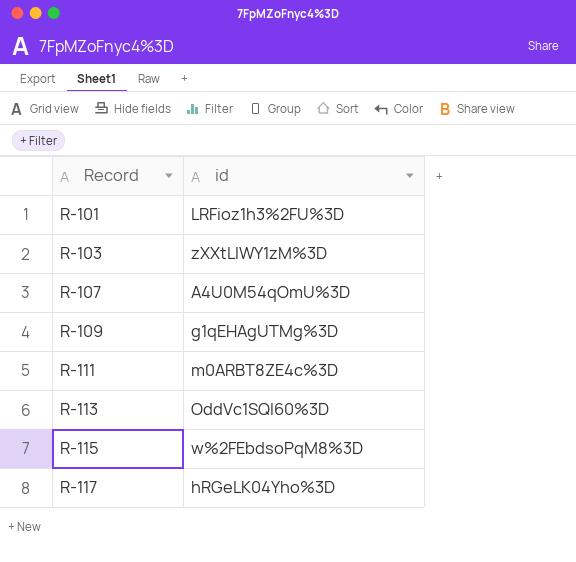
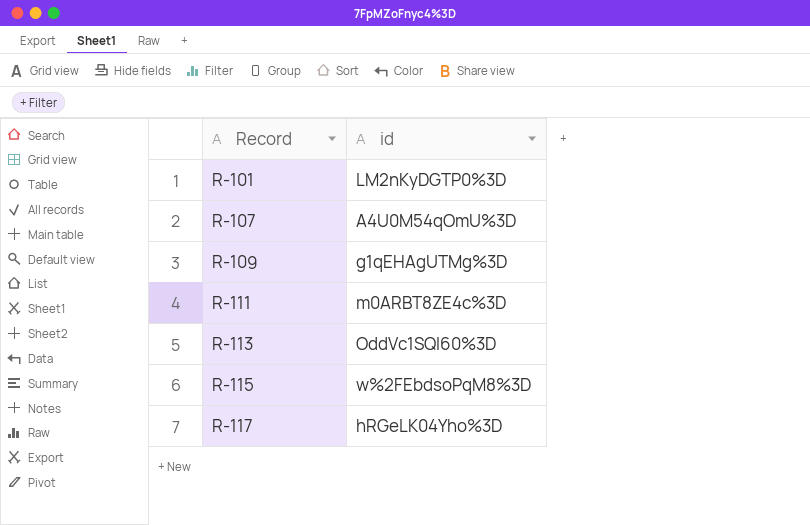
row R-103: zXXtLlWY1zM%3D -> none
R-101 | id: LRFioz1h3%2FU%3D -> LM2nKyDGTP0%3D

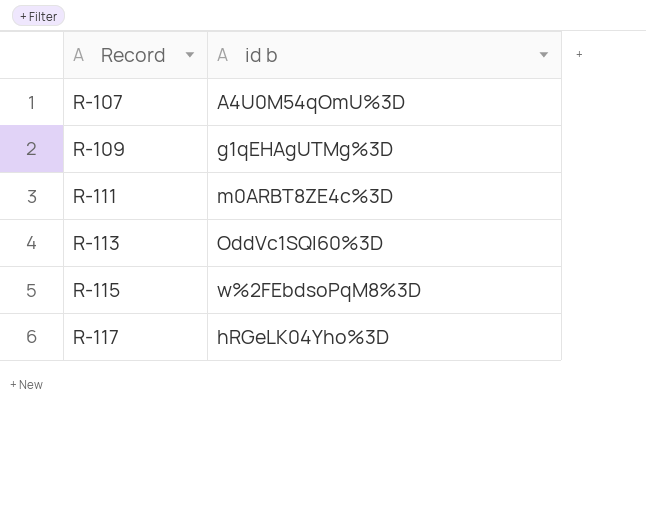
column name: id -> id b
row R-101: LM2nKyDGTP0%3D -> none

